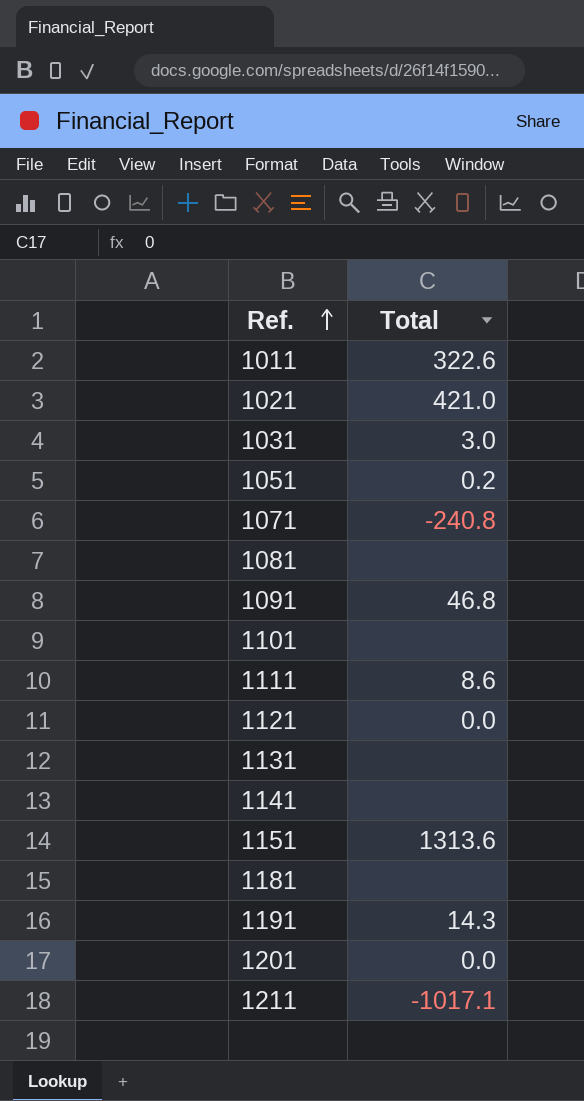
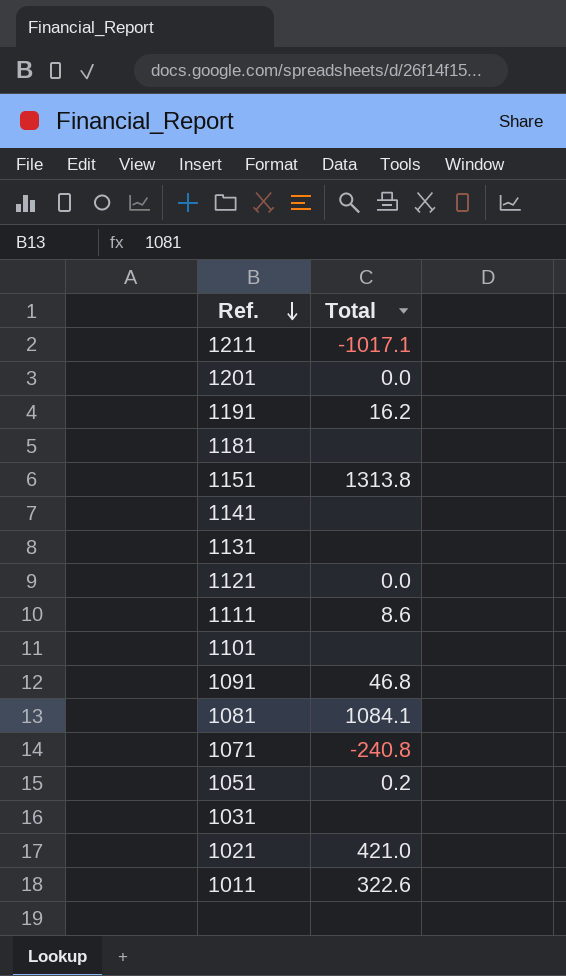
row order: Ref. ascending -> Ref. descending
1191 | Total: 14.3 -> 16.2
1151 | Total: 1313.6 -> 1313.8
1081 | Total: none -> 1084.1
1031 | Total: 3.0 -> none

